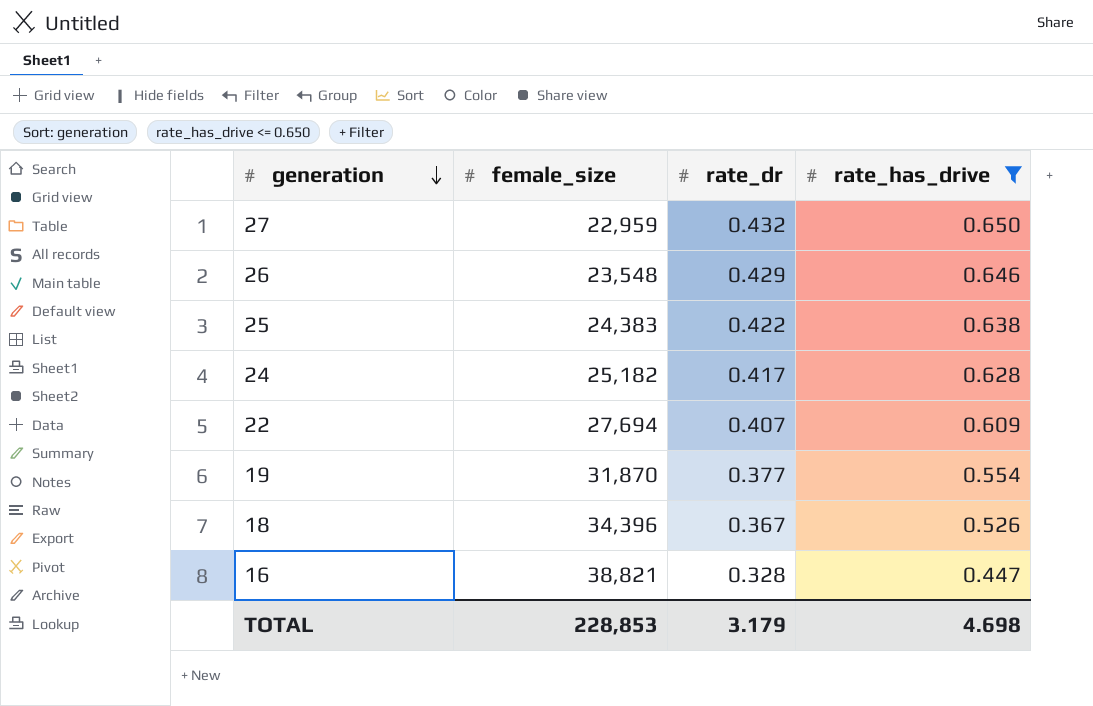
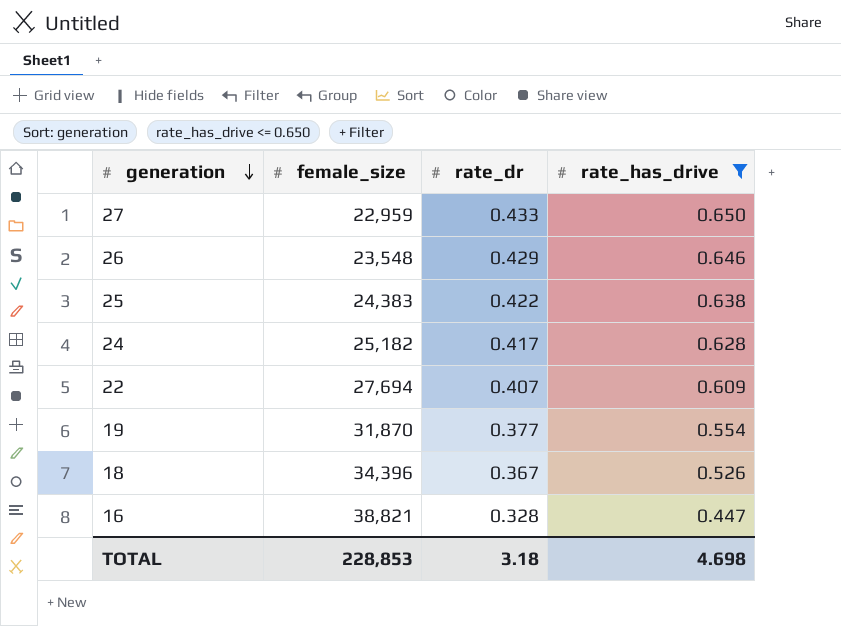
27 | rate_dr: 0.432 -> 0.433
TOTAL | rate_dr: 3.179 -> 3.18

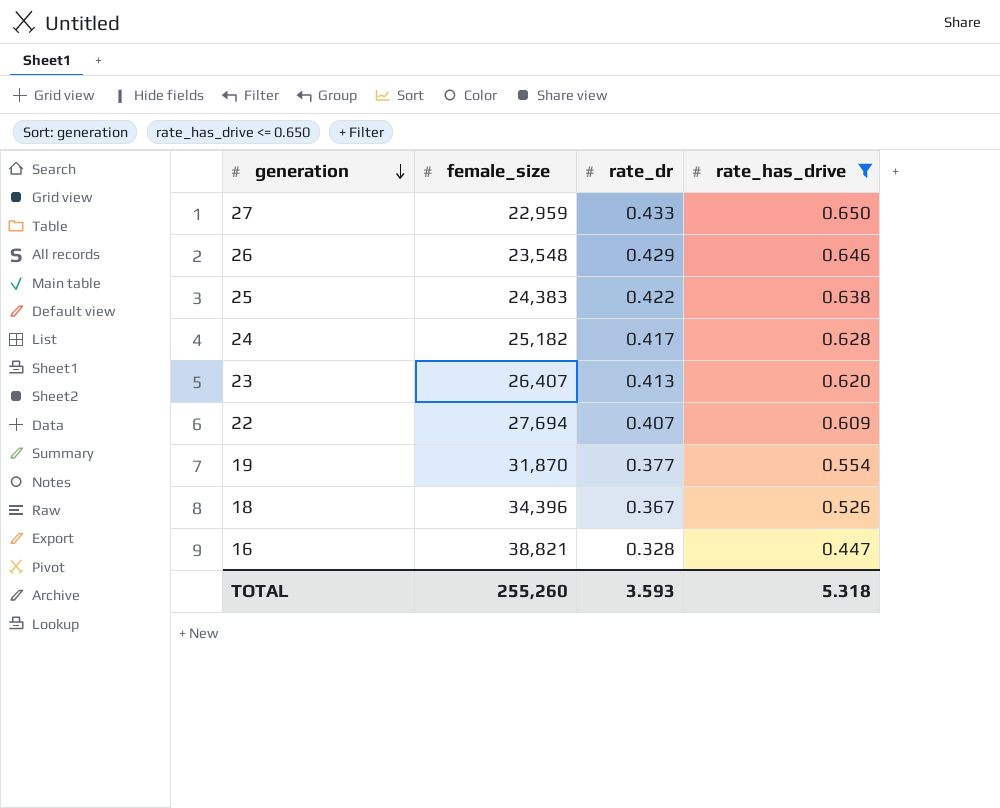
row 23: none -> 26,407 | 0.413 | 0.620
TOTAL | female_size: 228,853 -> 255,260
TOTAL | rate_dr: 3.18 -> 3.593
TOTAL | rate_has_drive: 4.698 -> 5.318

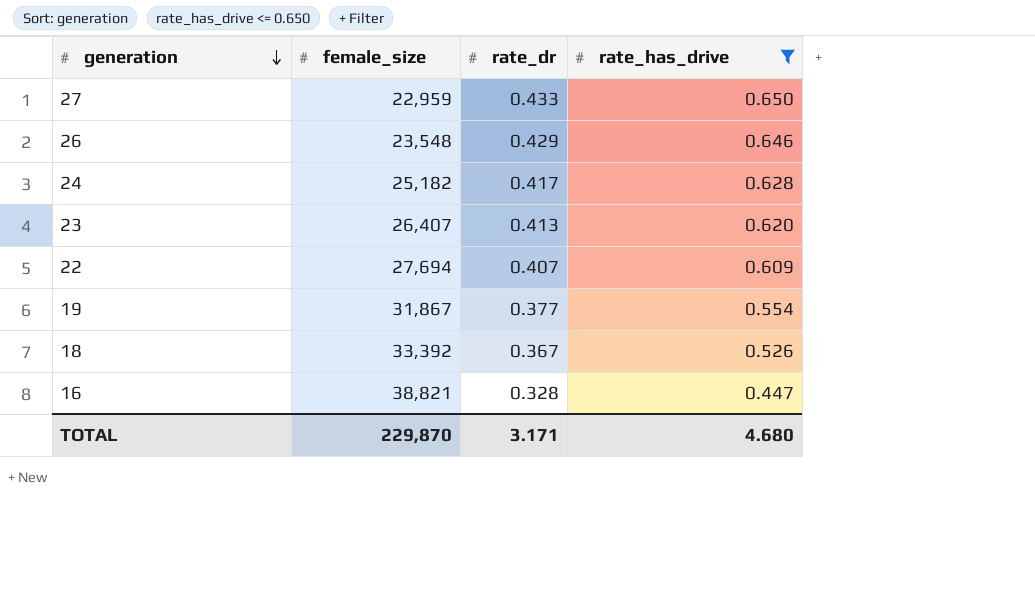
row 25: 24,383 | 0.422 | 0.638 -> none
19 | female_size: 31,870 -> 31,867
18 | female_size: 34,396 -> 33,392
TOTAL | female_size: 255,260 -> 229,870
TOTAL | rate_dr: 3.593 -> 3.171
TOTAL | rate_has_drive: 5.318 -> 4.680

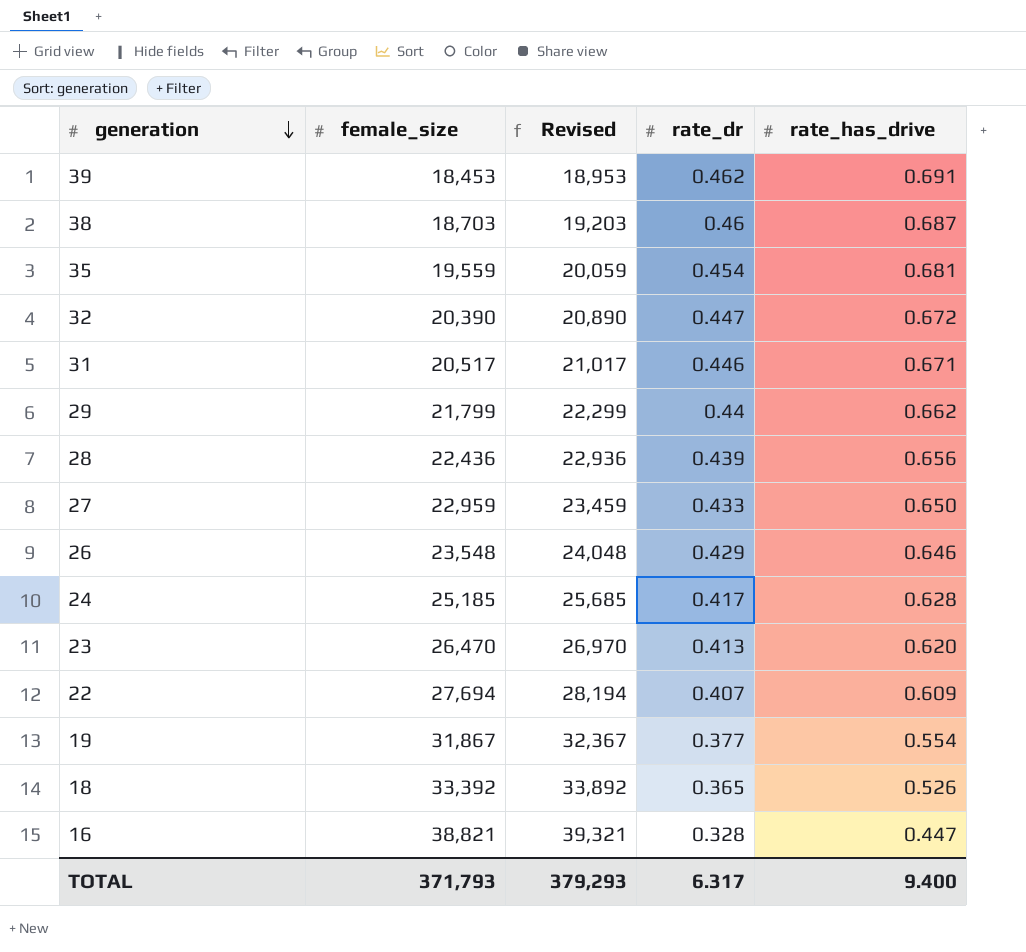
filter: rate_has_drive <= 0.650 -> none
column Revised | formula: none -> [female_size] + 500
24 | female_size: 25,182 -> 25,185
23 | female_size: 26,407 -> 26,470
18 | rate_dr: 0.367 -> 0.365
TOTAL | female_size: 229,870 -> 371,793
TOTAL | rate_dr: 3.171 -> 6.317
TOTAL | rate_has_drive: 4.680 -> 9.400

